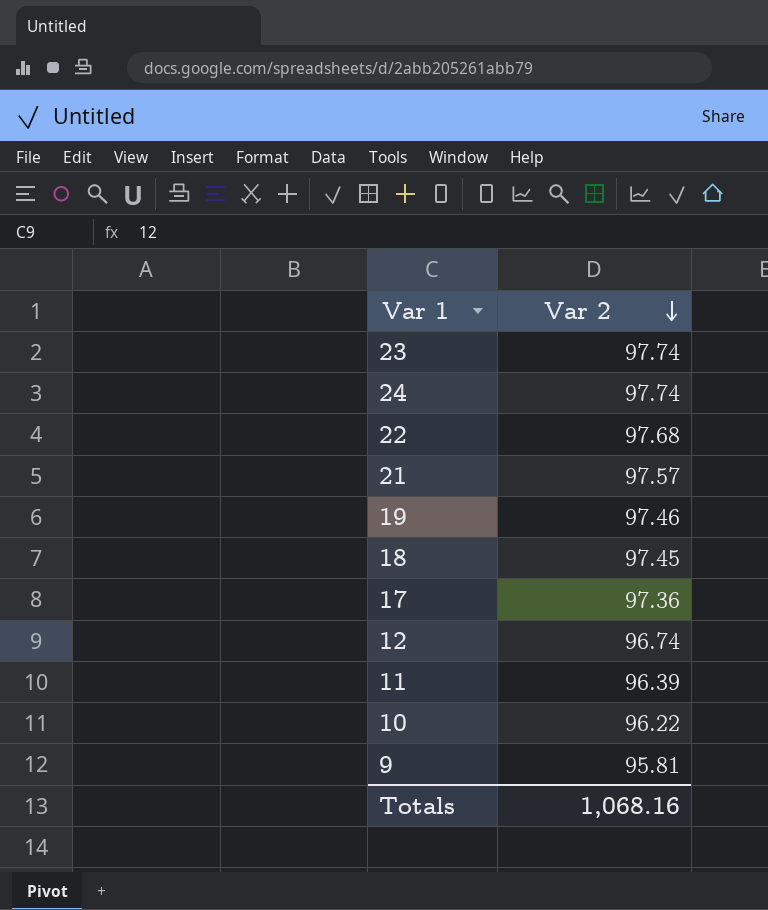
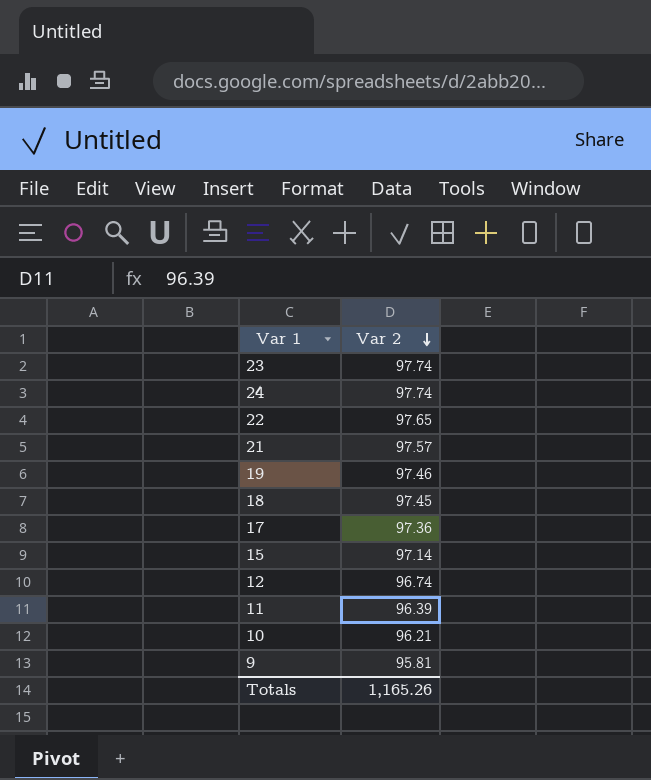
22 | Var 2: 97.68 -> 97.65
row 15: none -> 97.14
10 | Var 2: 96.22 -> 96.21
Totals | Var 2: 1,068.16 -> 1,165.26

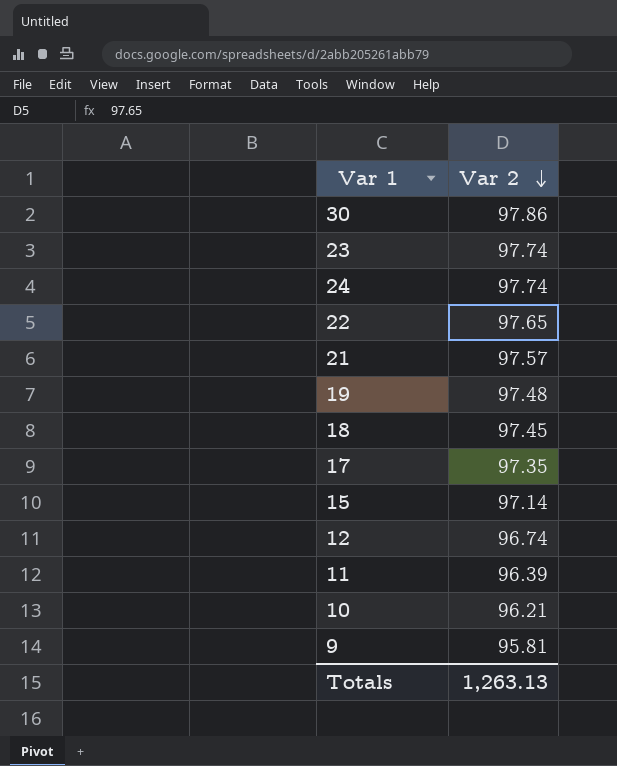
row 30: none -> 97.86
19 | Var 2: 97.46 -> 97.48
17 | Var 2: 97.36 -> 97.35
Totals | Var 2: 1,165.26 -> 1,263.13

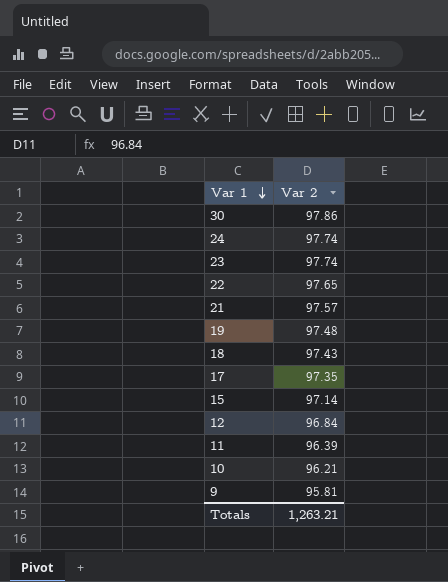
row order: Var 2 descending -> Var 1 descending
18 | Var 2: 97.45 -> 97.43
12 | Var 2: 96.74 -> 96.84
Totals | Var 2: 1,263.13 -> 1,263.21

